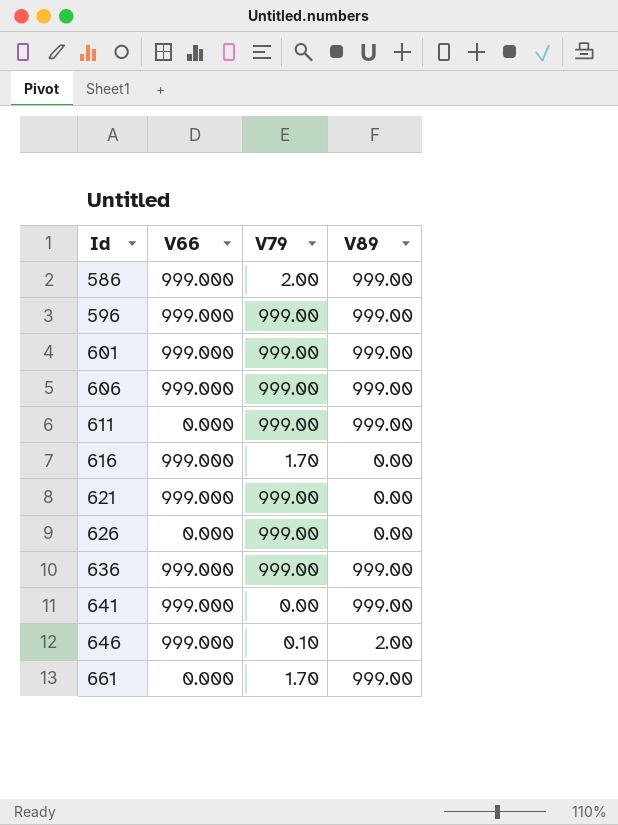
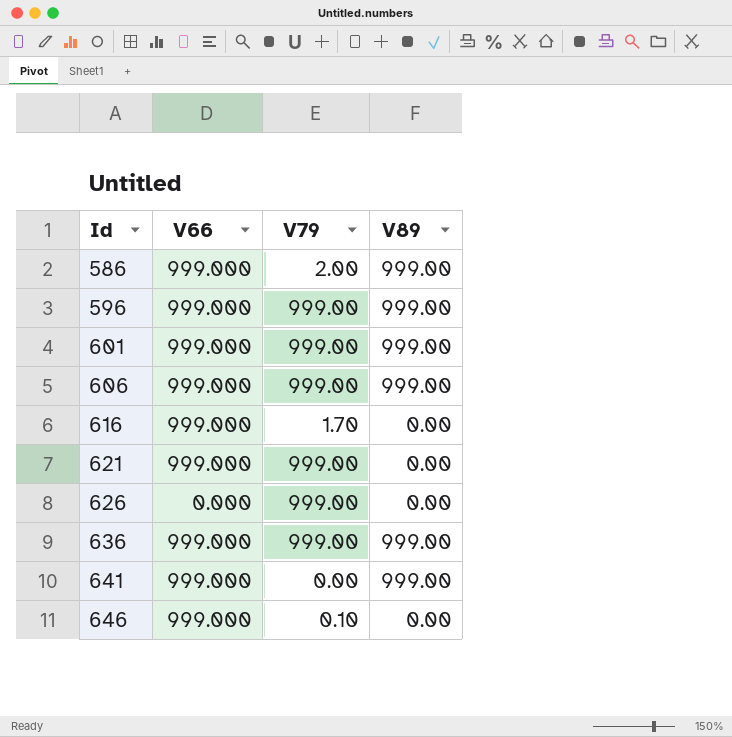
row 611: 0.000 | 999.00 | 999.00 -> none
row 661: 0.000 | 1.70 | 999.00 -> none
646 | V89: 2.00 -> 0.00

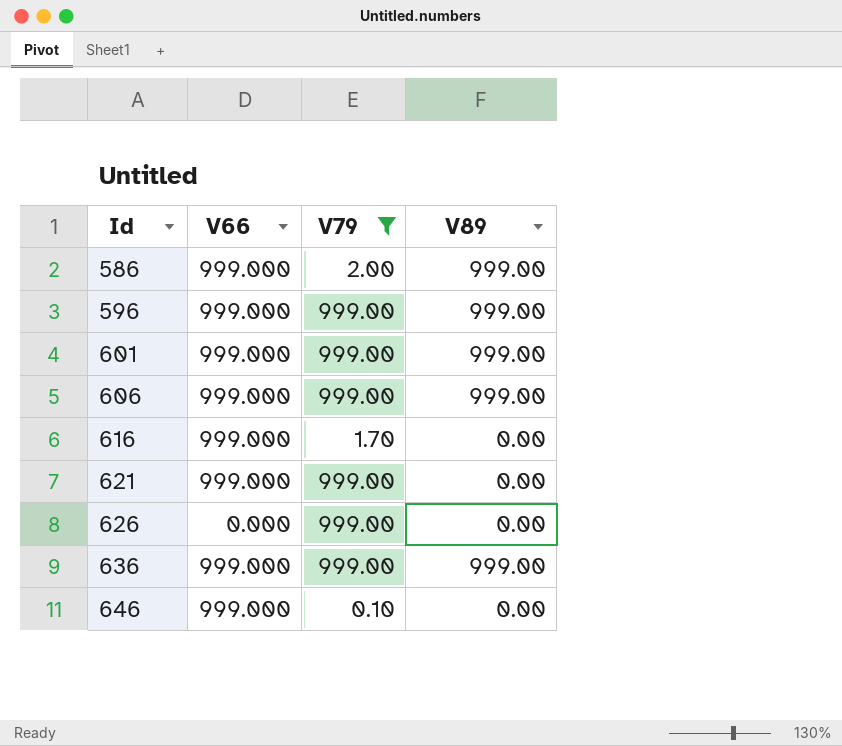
filter: none -> V79 != 0.00

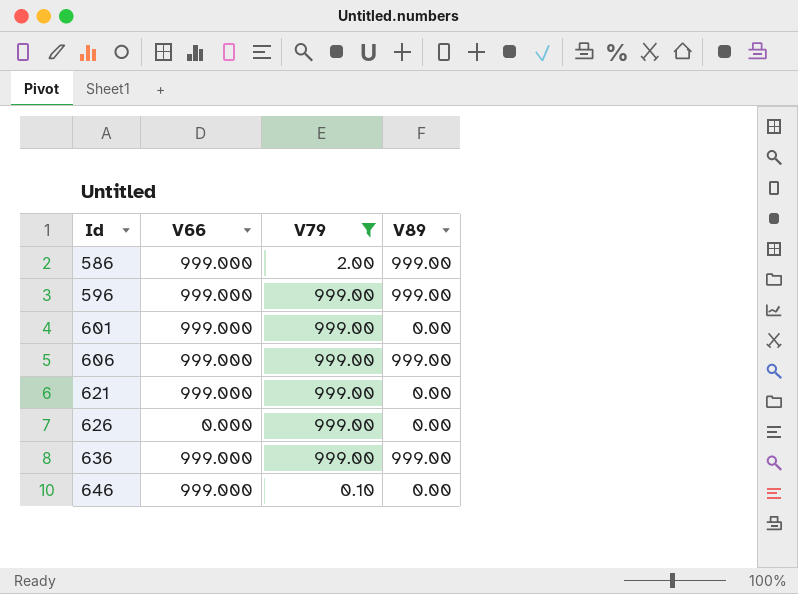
row 616: 999.000 | 1.70 | 0.00 -> none
601 | V89: 999.00 -> 0.00

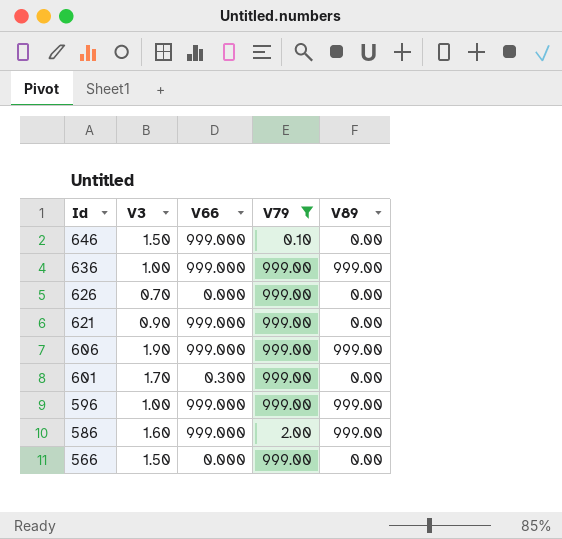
row order: Id ascending -> Id descending
column V3 | position: none -> 2
601 | V66: 999.000 -> 0.300
row 566: none -> 1.50 | 0.000 | 999.00 | 0.00

